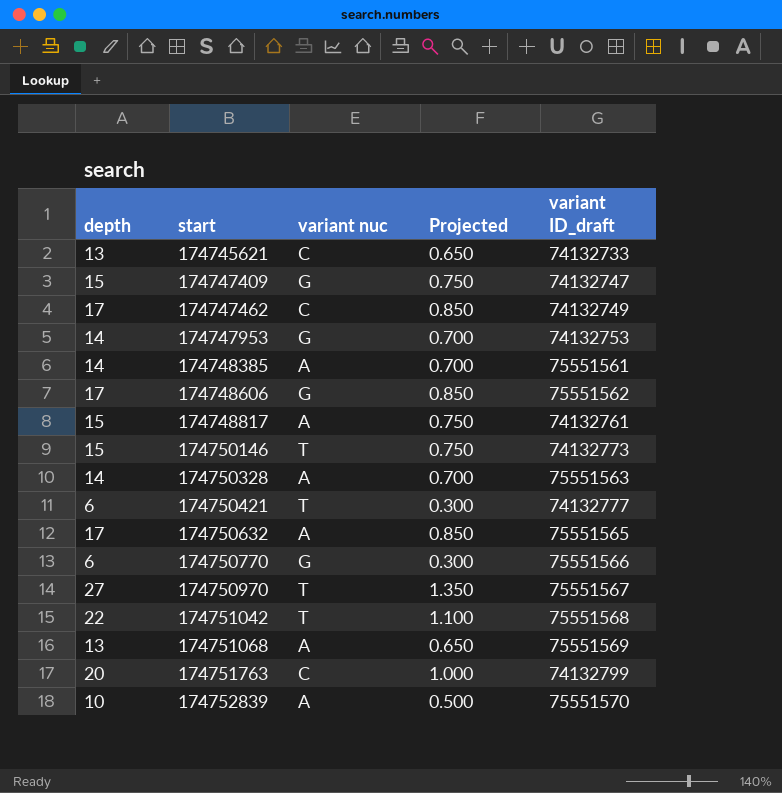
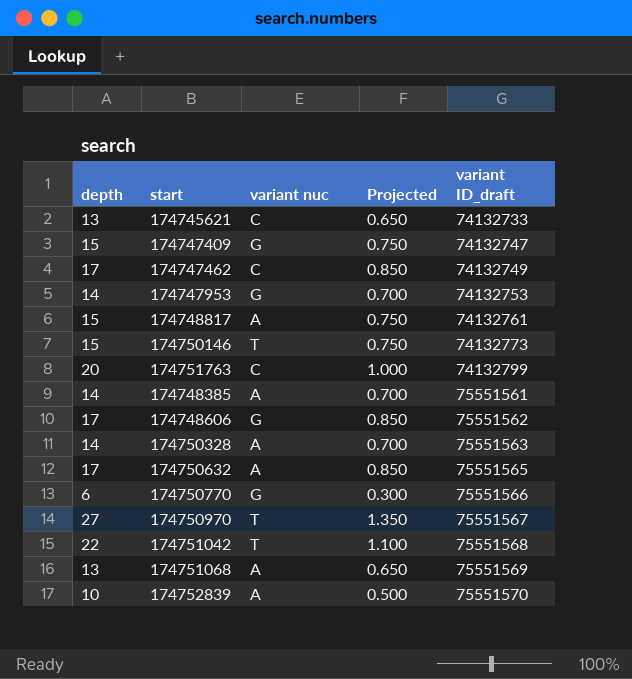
row order: start ascending -> variant ID_draft ascending
row 174750421: 6 | T | 0.300 | 74132777 -> none

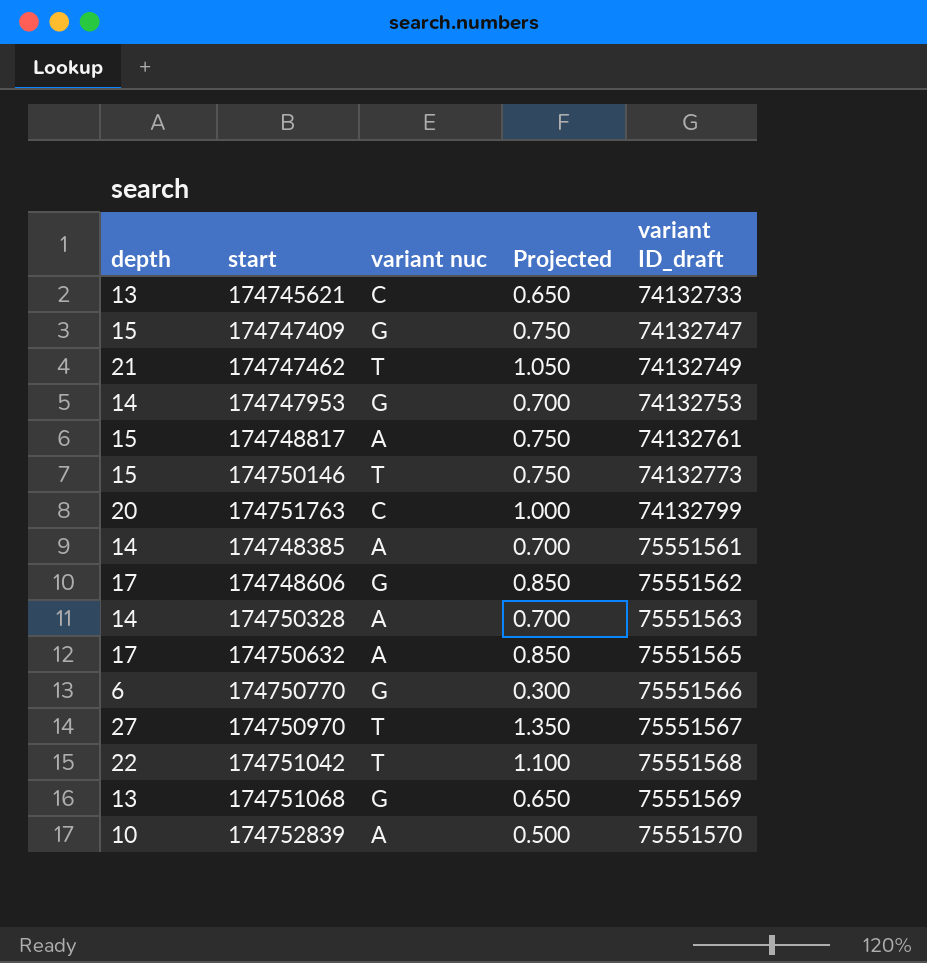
174747462 | depth: 17 -> 21
174747462 | variant nuc: C -> T
174747462 | Projected: 0.850 -> 1.050
174751068 | variant nuc: A -> G

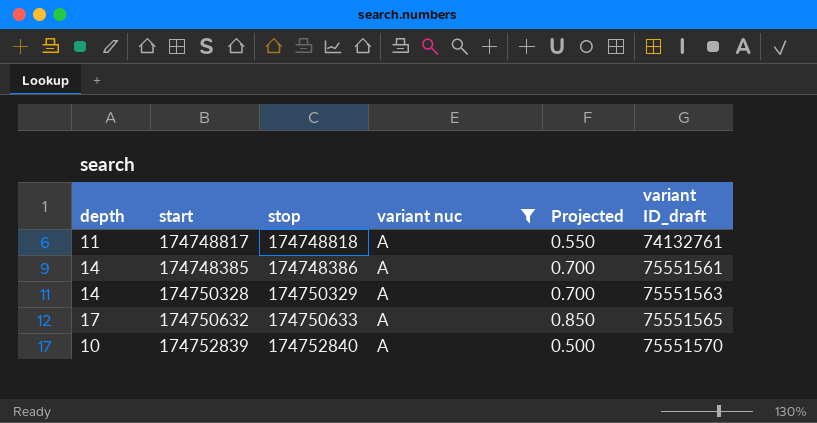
filter: none -> variant nuc = A
column stop | position: none -> 3
174748817 | depth: 15 -> 11
174748817 | Projected: 0.750 -> 0.550

